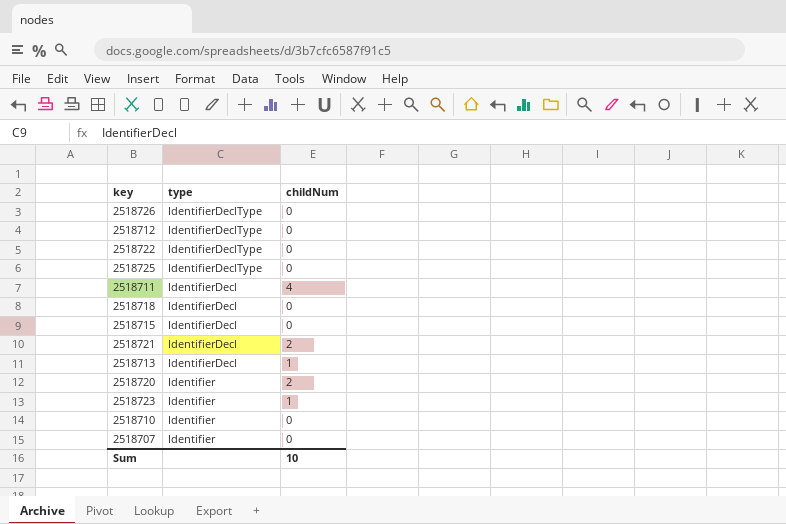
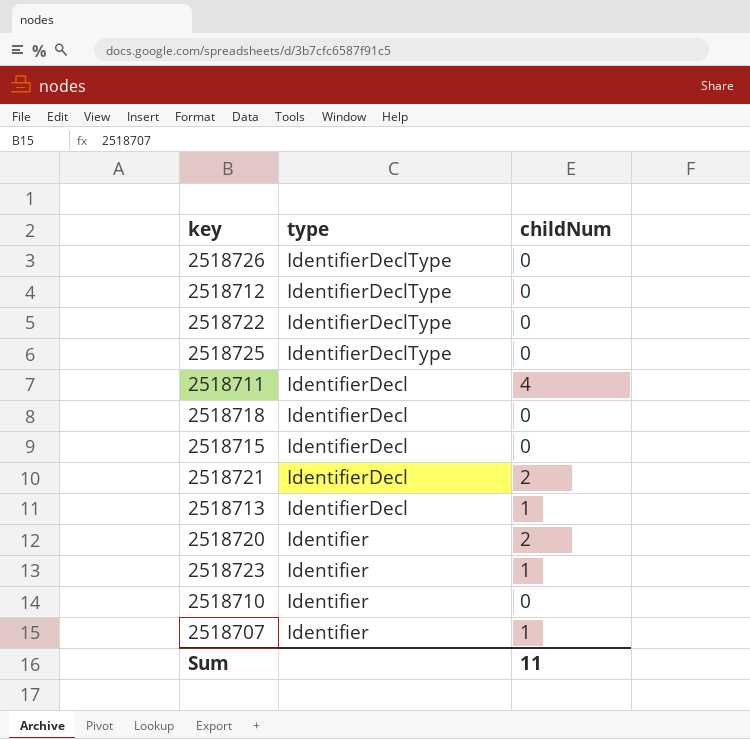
2518707 | childNum: 0 -> 1
Sum | childNum: 10 -> 11

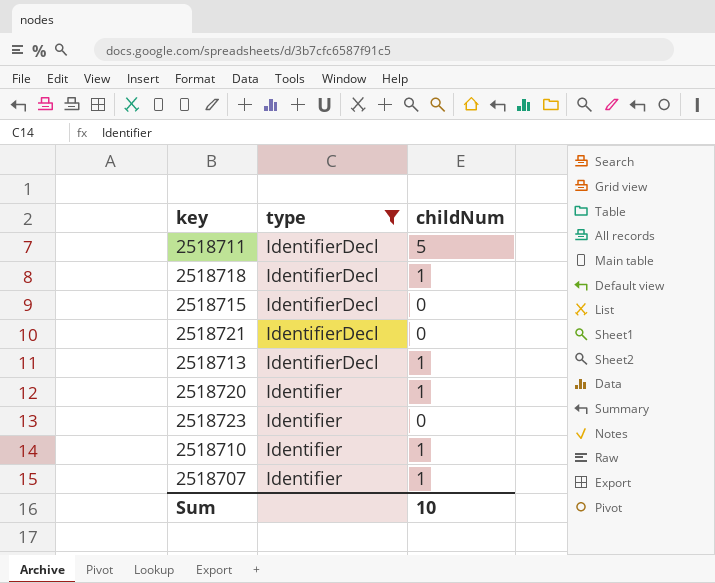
filter: none -> type != IdentifierDeclType
2518711 | childNum: 4 -> 5
2518718 | childNum: 0 -> 1
2518721 | childNum: 2 -> 0
2518720 | childNum: 2 -> 1
2518723 | childNum: 1 -> 0
2518710 | childNum: 0 -> 1
Sum | childNum: 11 -> 10

